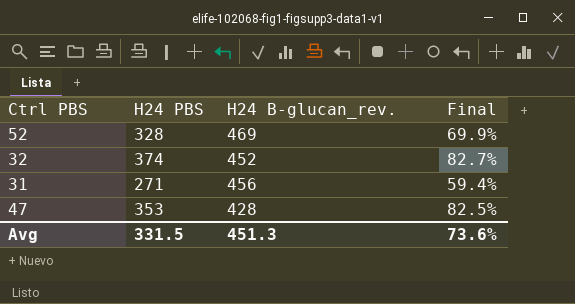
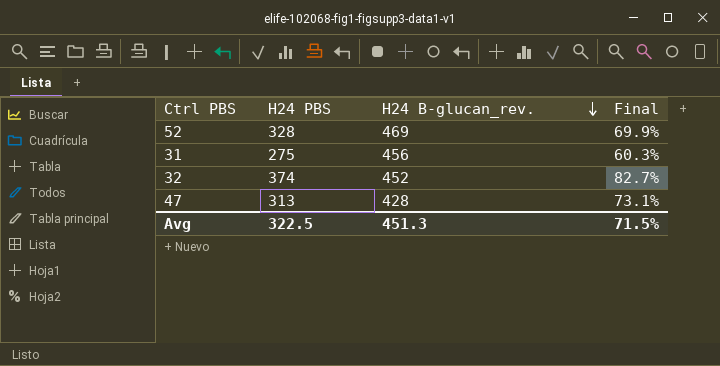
row order: none -> H24 B-glucan_rev. descending
31 | H24 PBS: 271 -> 275
31 | Final: 59.4% -> 60.3%
47 | H24 PBS: 353 -> 313
47 | Final: 82.5% -> 73.1%
Avg | H24 PBS: 331.5 -> 322.5
Avg | Final: 73.6% -> 71.5%

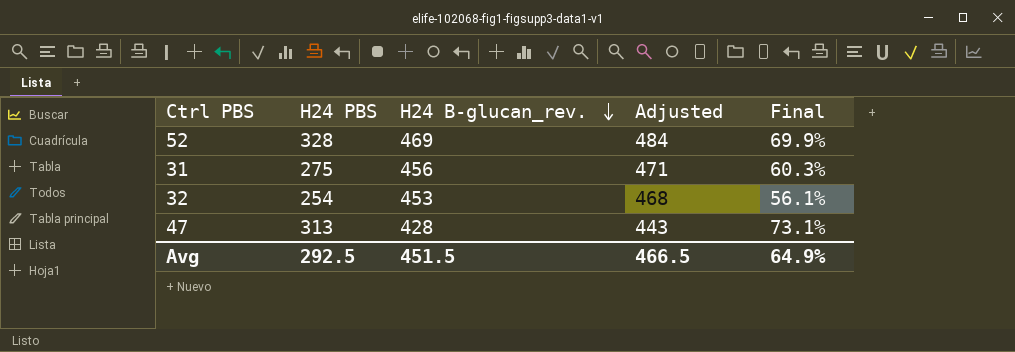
column Adjusted | formula: none -> [H24 B-glucan_rev.] + 15
32 | H24 PBS: 374 -> 254
32 | H24 B-glucan_rev.: 452 -> 453
32 | Final: 82.7% -> 56.1%
Avg | H24 PBS: 322.5 -> 292.5
Avg | H24 B-glucan_rev.: 451.3 -> 451.5
Avg | Final: 71.5% -> 64.9%

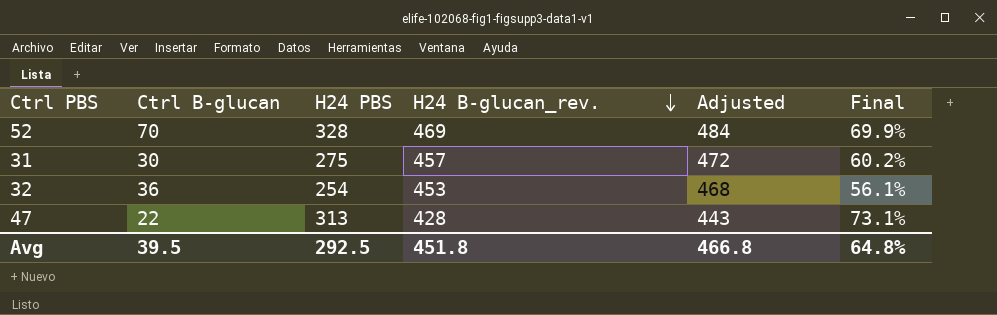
column Ctrl B-glucan | position: none -> 2
31 | H24 B-glucan_rev.: 456 -> 457
31 | Adjusted: 471 -> 472
31 | Final: 60.3% -> 60.2%
Avg | H24 B-glucan_rev.: 451.5 -> 451.8
Avg | Adjusted: 466.5 -> 466.8
Avg | Final: 64.9% -> 64.8%

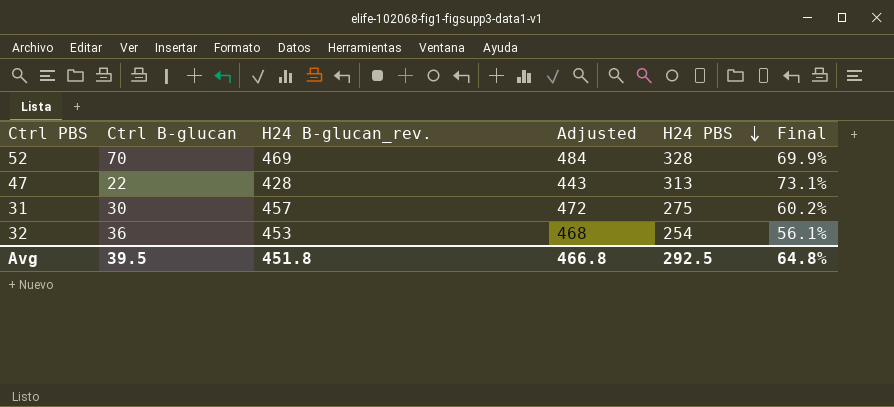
row order: H24 B-glucan_rev. descending -> H24 PBS descending
column H24 PBS | position: 3 -> 5

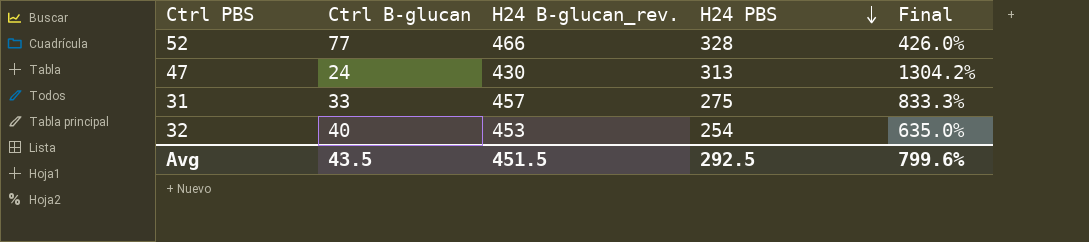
column Adjusted | formula: [H24 B-glucan_rev.] + 15 -> none
column Final | formula: [H24 PBS] / [H24 B-glucan_rev.] -> [H24 PBS] / [Ctrl B-glucan]
52 | Ctrl B-glucan: 70 -> 77
52 | H24 B-glucan_rev.: 469 -> 466
47 | Ctrl B-glucan: 22 -> 24
47 | H24 B-glucan_rev.: 428 -> 430
31 | Ctrl B-glucan: 30 -> 33
32 | Ctrl B-glucan: 36 -> 40
Avg | Ctrl B-glucan: 39.5 -> 43.5
Avg | H24 B-glucan_rev.: 451.8 -> 451.5
Avg | Final: 64.8% -> 799.6%

